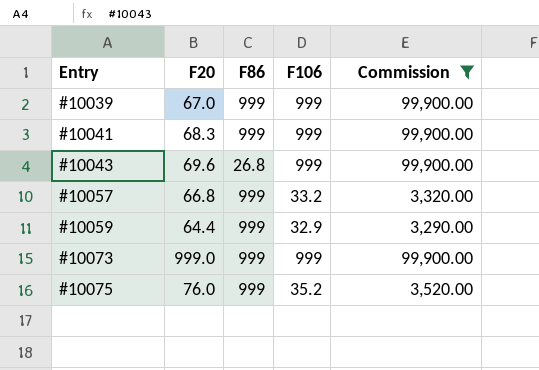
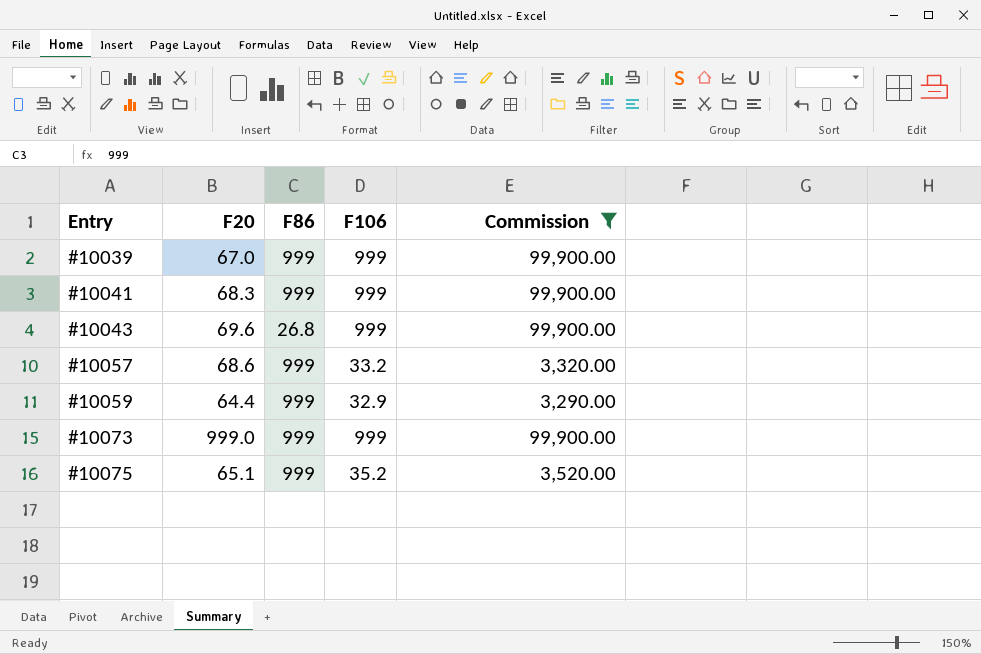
#10057 | F20: 66.8 -> 68.6
#10075 | F20: 76.0 -> 65.1

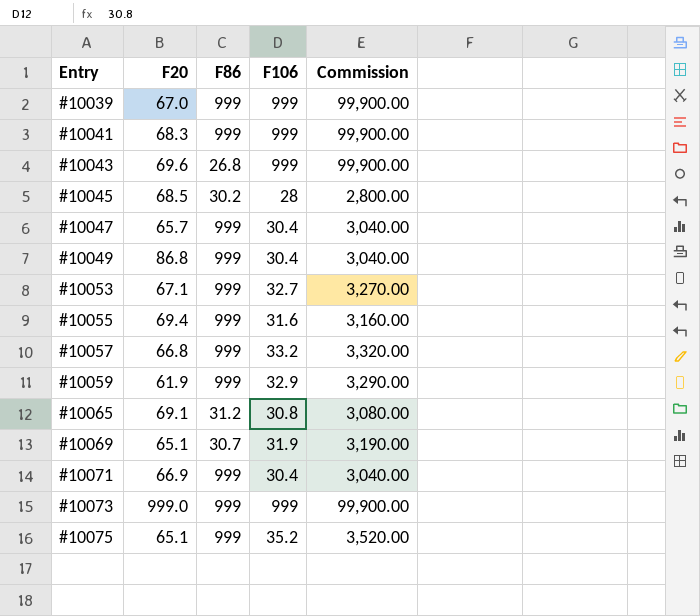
filter: Commission >= 3,290.00 -> none
#10057 | F20: 68.6 -> 66.8
#10059 | F20: 64.4 -> 61.9

